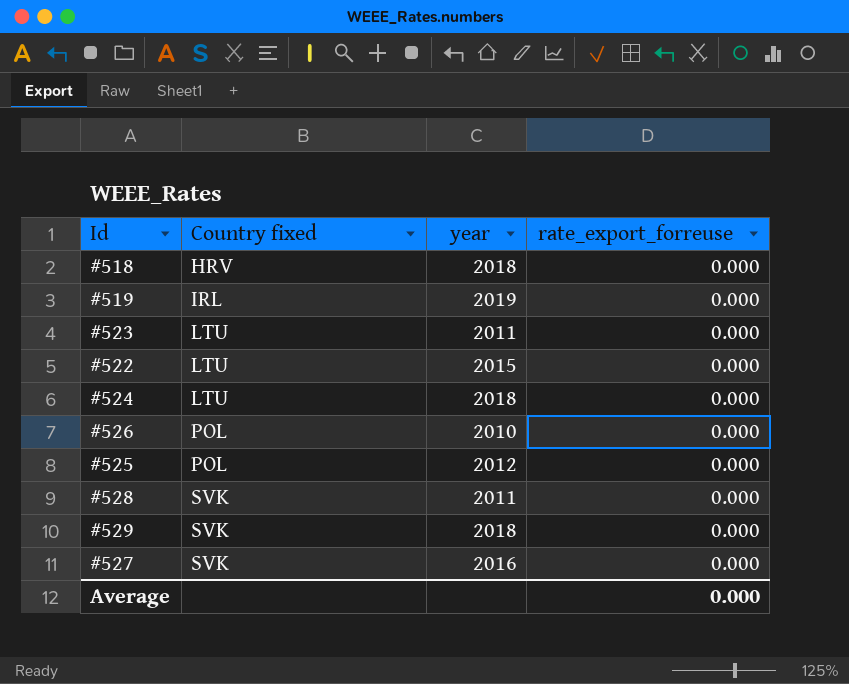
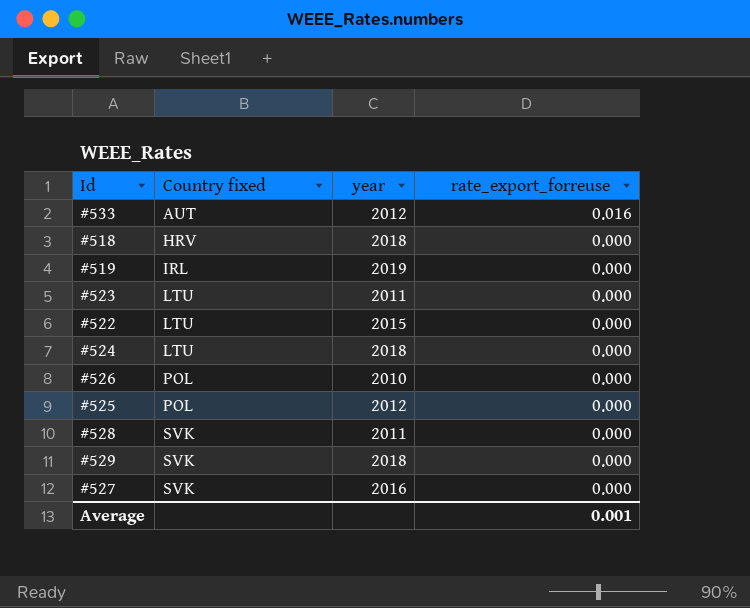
row #533: none -> AUT | 2012 | 0.016
Average | rate_export_forreuse: 0.000 -> 0.001

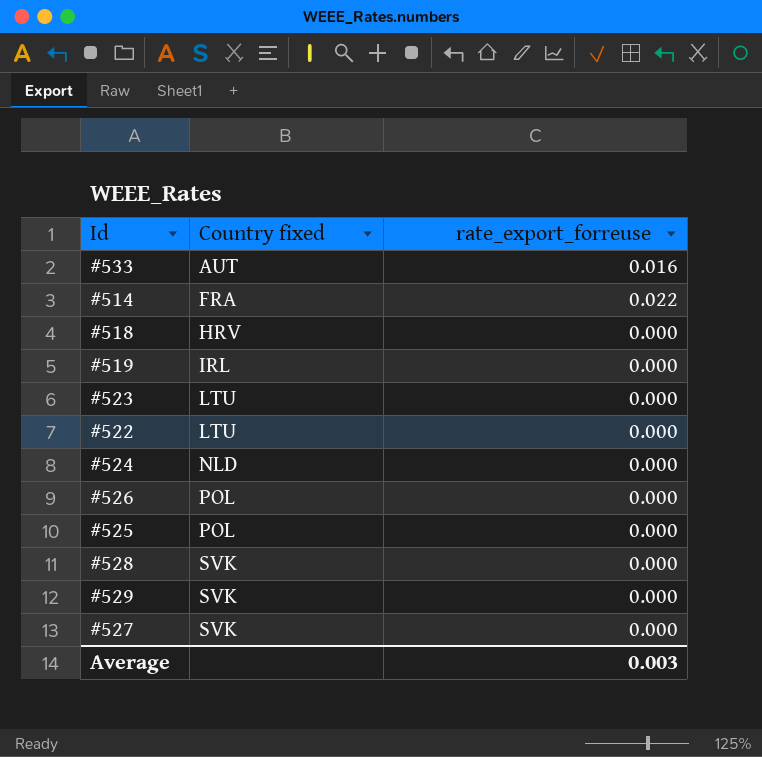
column year | position: 3 -> none
row #514: none -> FRA | 0.022
#524 | Country fixed: LTU -> NLD
Average | rate_export_forreuse: 0.001 -> 0.003

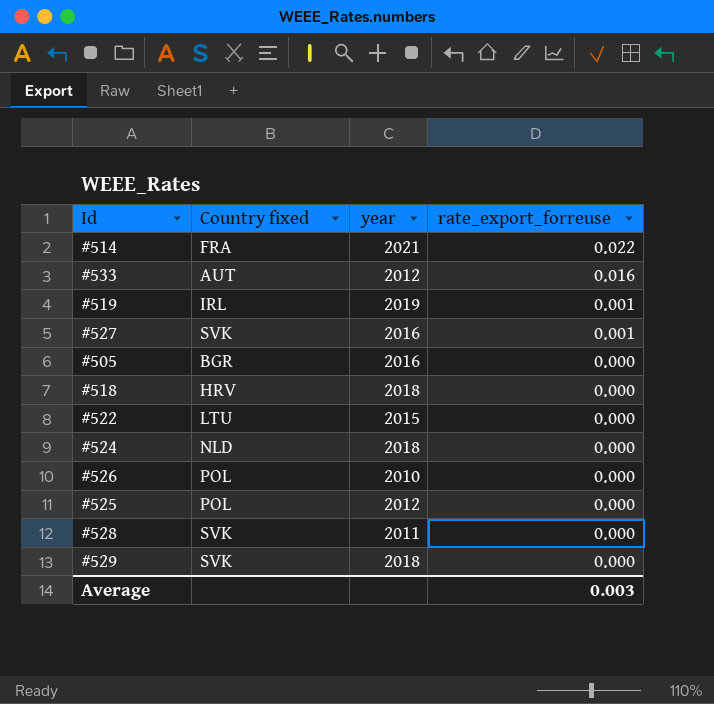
row order: Country fixed ascending -> rate_export_forreuse descending
column year | position: none -> 3
row #523: LTU | 0.000 -> none
#519 | rate_export_forreuse: 0.000 -> 0.001
#527 | rate_export_forreuse: 0.000 -> 0.001
row #505: none -> BGR | 2016 | 0.000

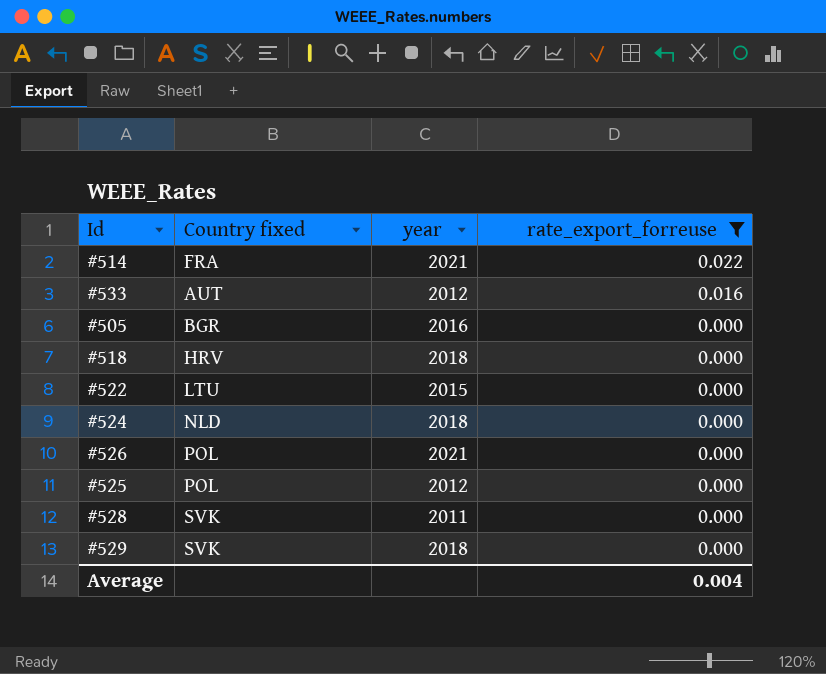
filter: none -> rate_export_forreuse != 0.001
#526 | year: 2010 -> 2021
Average | rate_export_forreuse: 0.003 -> 0.004

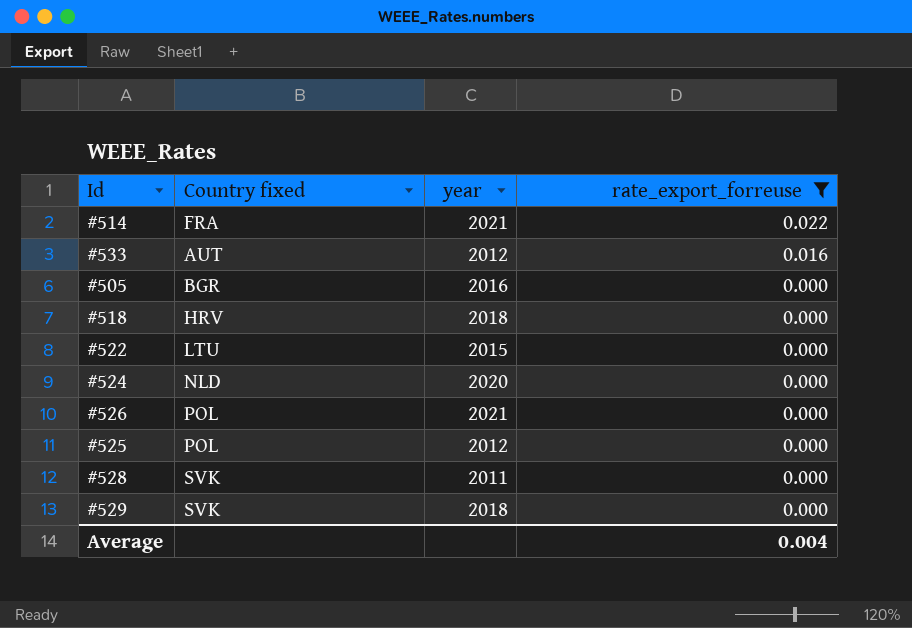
#524 | year: 2018 -> 2020

